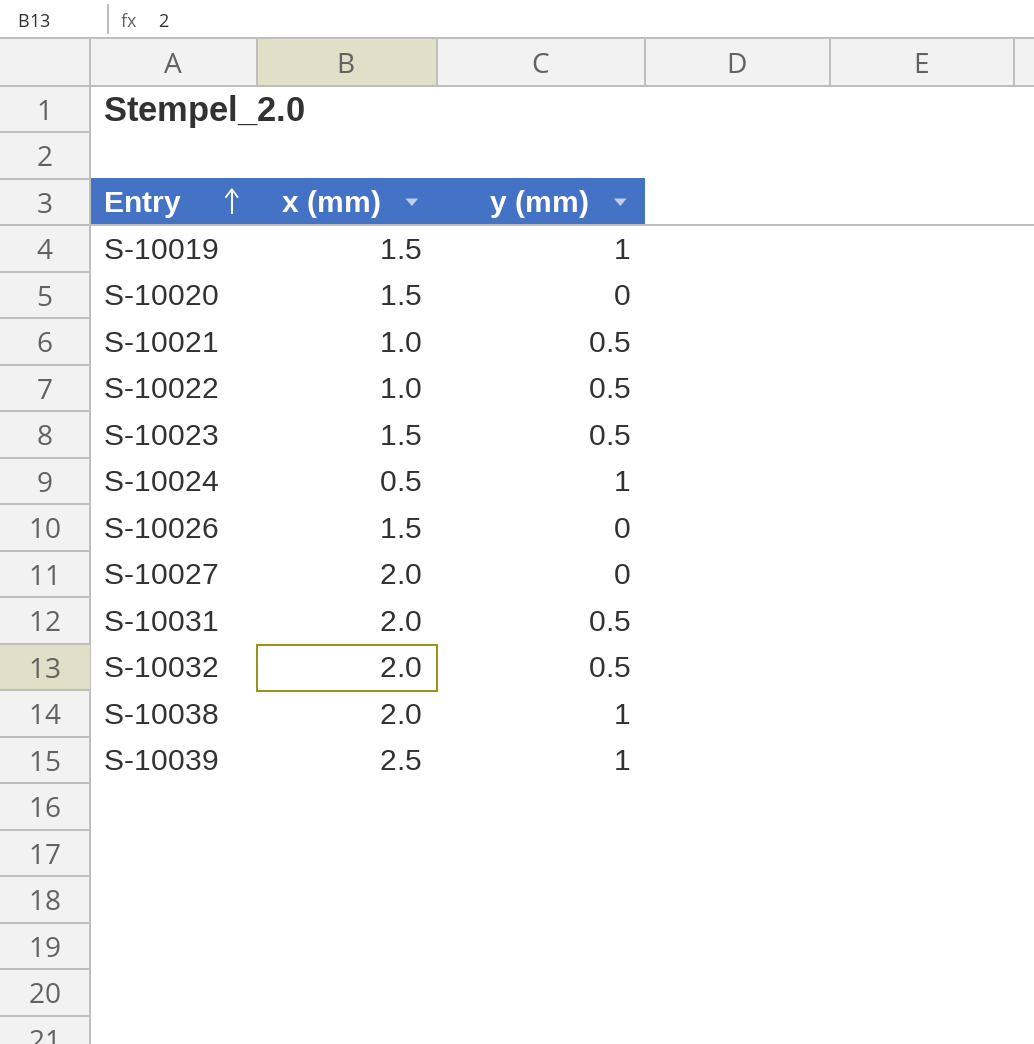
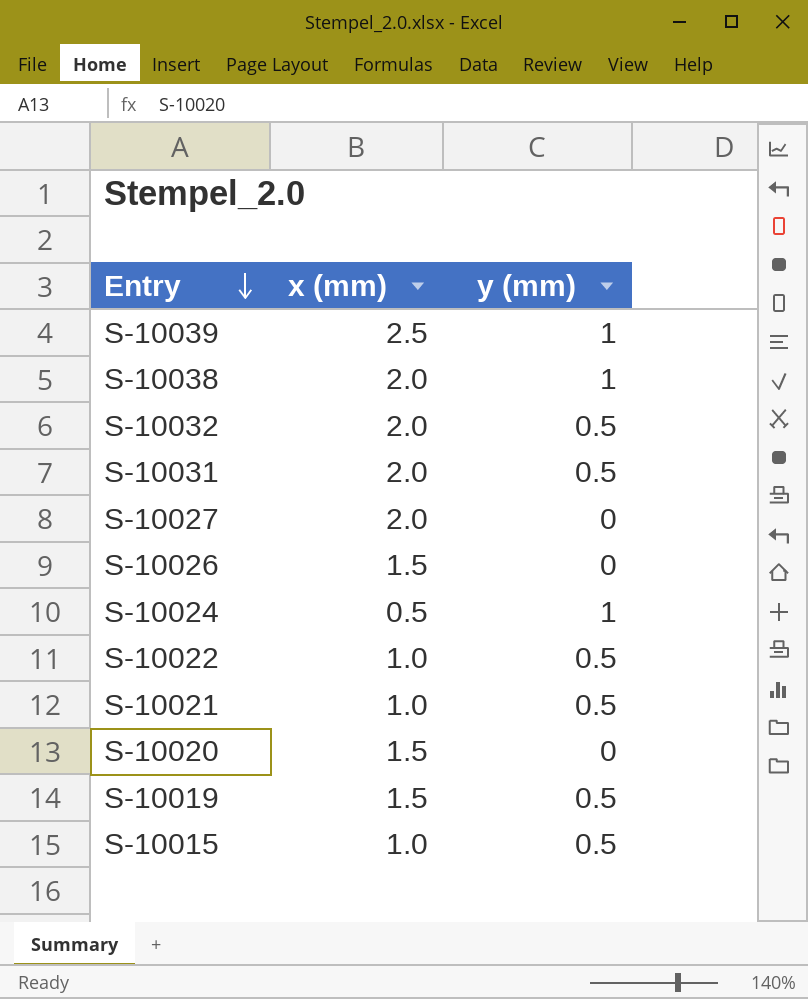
row order: Entry ascending -> Entry descending
row S-10023: 1.5 | 0.5 -> none
S-10019 | y (mm): 1 -> 0.5
row S-10015: none -> 1.0 | 0.5

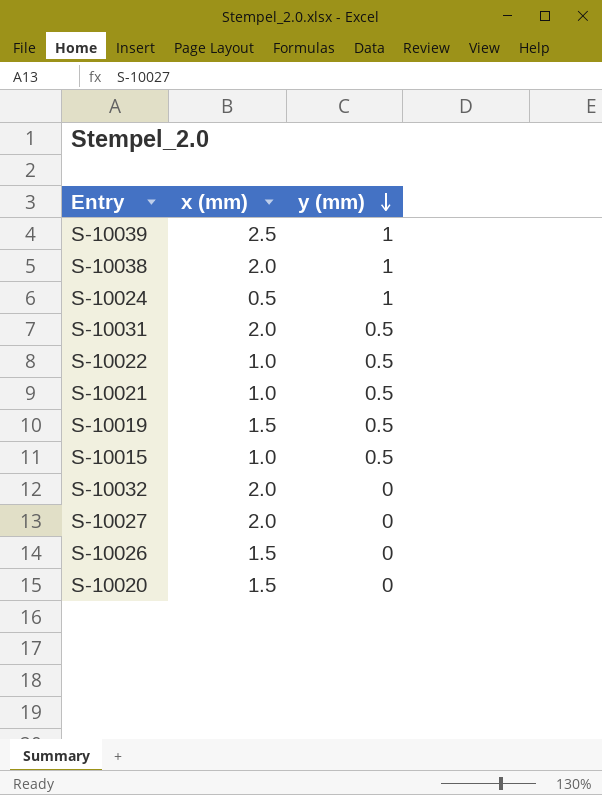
row order: Entry descending -> y (mm) descending
S-10032 | y (mm): 0.5 -> 0

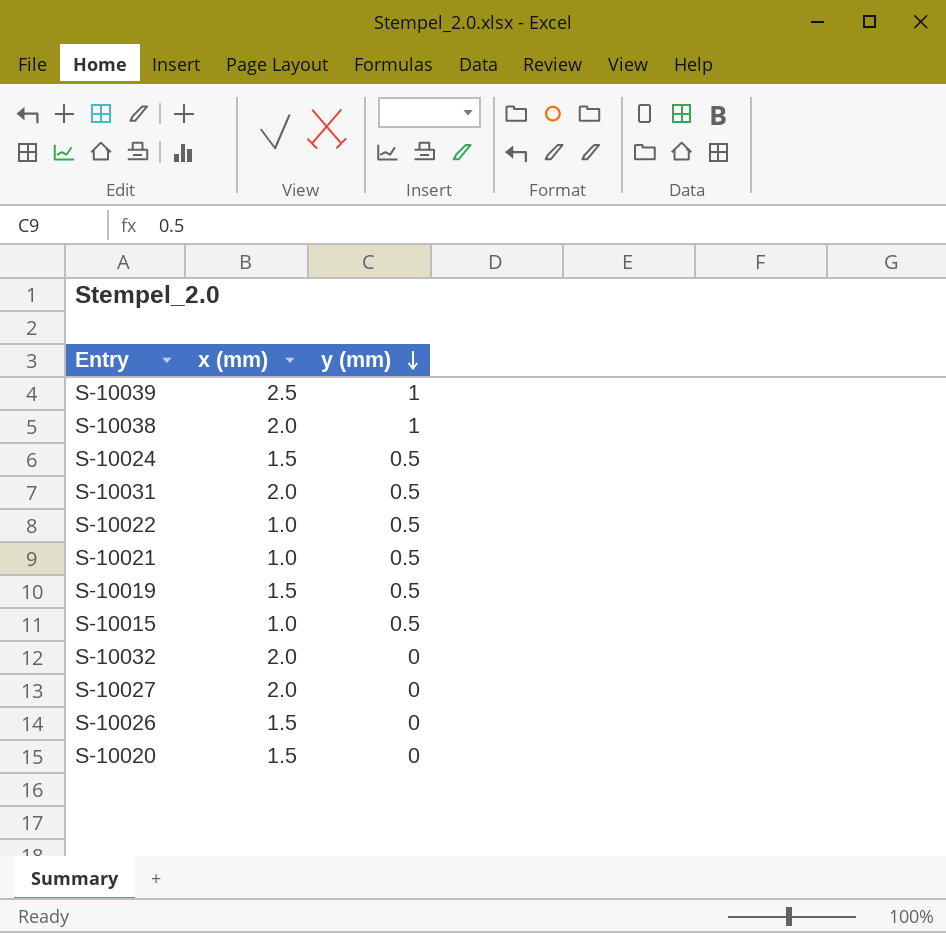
S-10024 | x (mm): 0.5 -> 1.5
S-10024 | y (mm): 1 -> 0.5

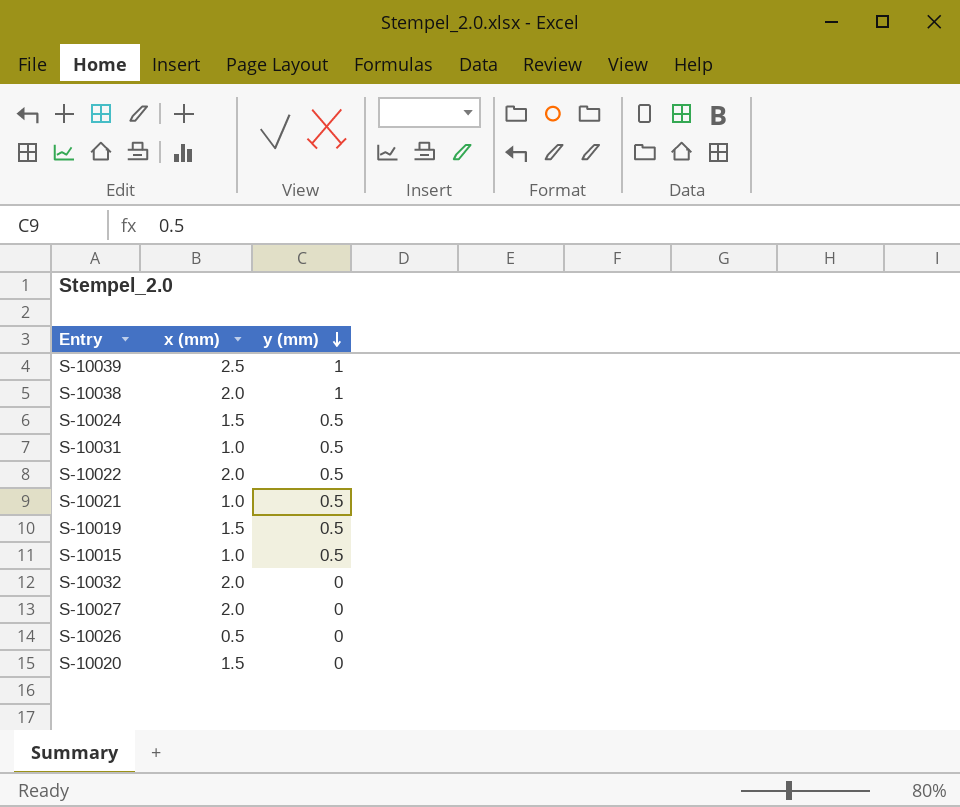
S-10031 | x (mm): 2.0 -> 1.0
S-10022 | x (mm): 1.0 -> 2.0
S-10026 | x (mm): 1.5 -> 0.5

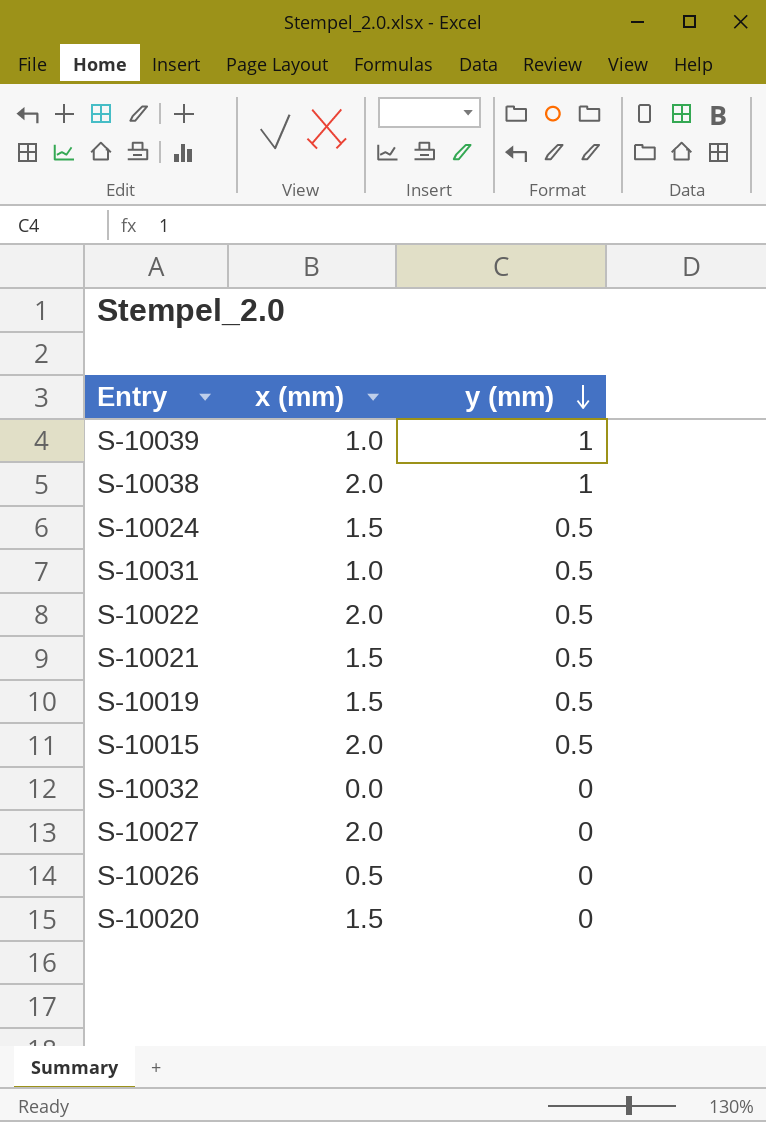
S-10039 | x (mm): 2.5 -> 1.0
S-10021 | x (mm): 1.0 -> 1.5
S-10015 | x (mm): 1.0 -> 2.0
S-10032 | x (mm): 2.0 -> 0.0

